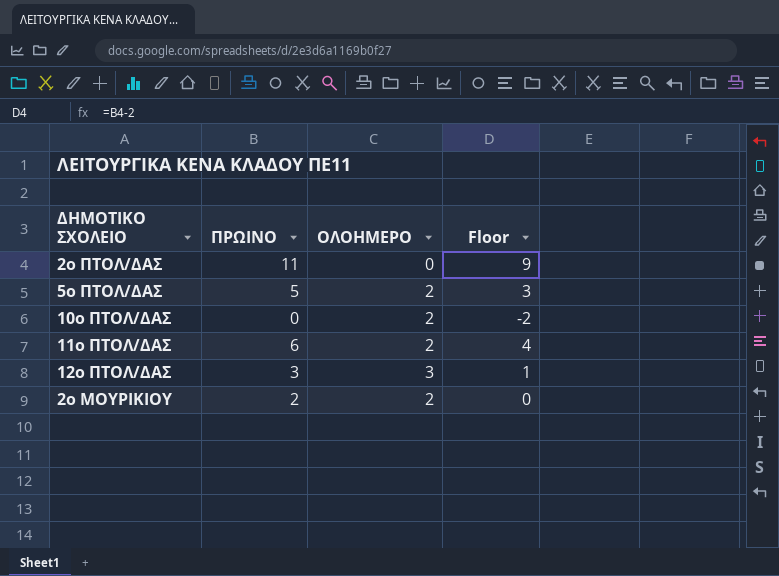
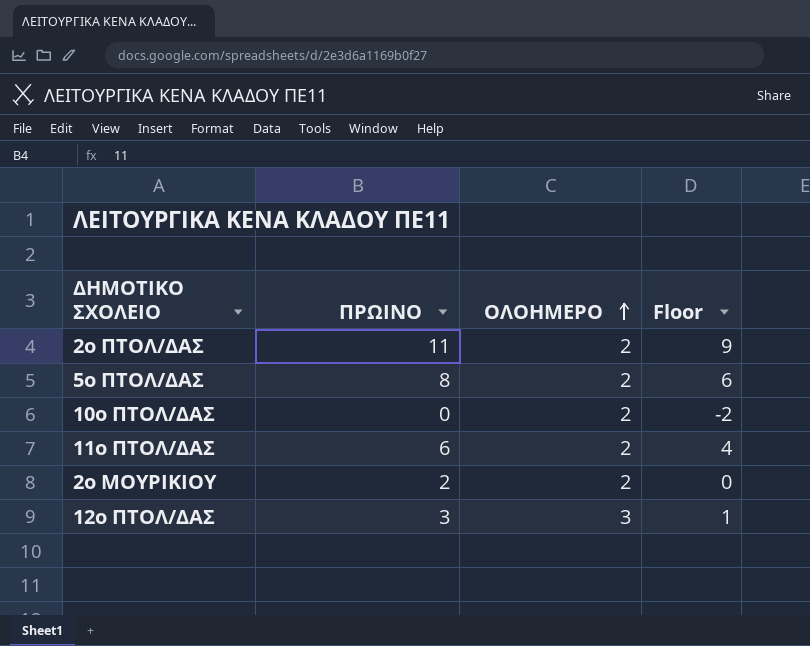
row order: none -> ΟΛΟΗΜΕΡΟ ascending
2ο ΠΤΟΛ/ΔΑΣ | ΟΛΟΗΜΕΡΟ: 0 -> 2
5ο ΠΤΟΛ/ΔΑΣ | ΠΡΩΙΝΟ: 5 -> 8
5ο ΠΤΟΛ/ΔΑΣ | Floor: 3 -> 6

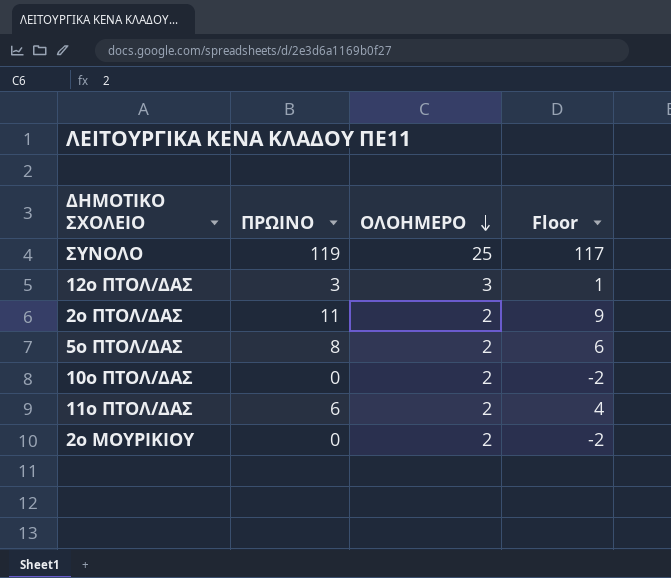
row order: ΟΛΟΗΜΕΡΟ ascending -> ΟΛΟΗΜΕΡΟ descending
row ΣΥΝΟΛΟ: none -> 119 | 25 | 117
2ο ΜΟΥΡΙΚΙΟΥ | ΠΡΩΙΝΟ: 2 -> 0
2ο ΜΟΥΡΙΚΙΟΥ | Floor: 0 -> -2

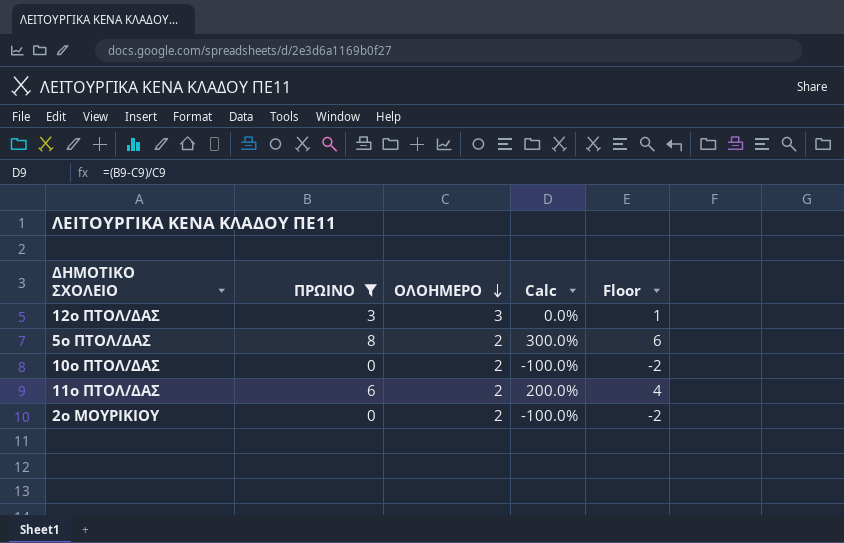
filter: none -> ΠΡΩΙΝΟ <= 8
column Calc | formula: none -> ([ΠΡΩΙΝΟ] - [ΟΛΟΗΜΕΡΟ]) / [ΟΛΟΗΜΕΡΟ]

